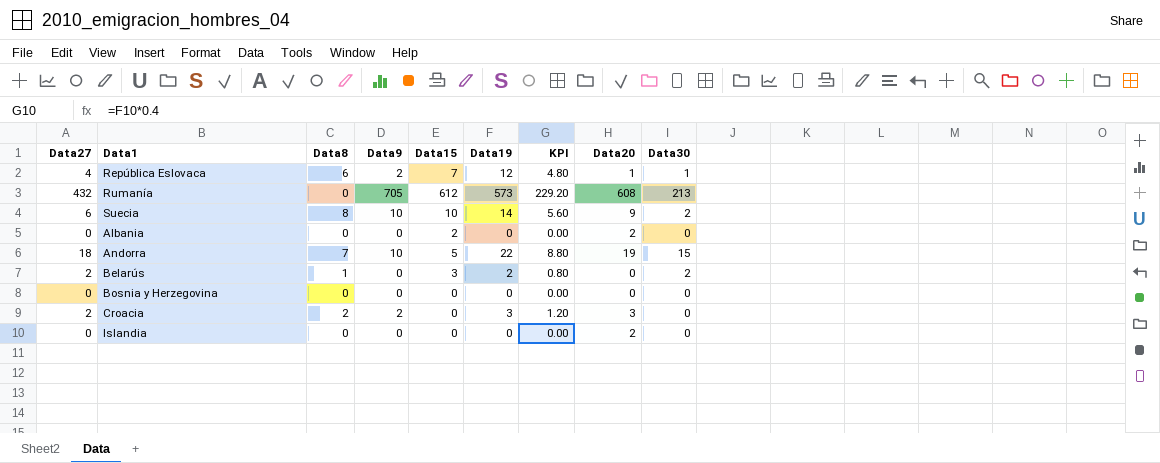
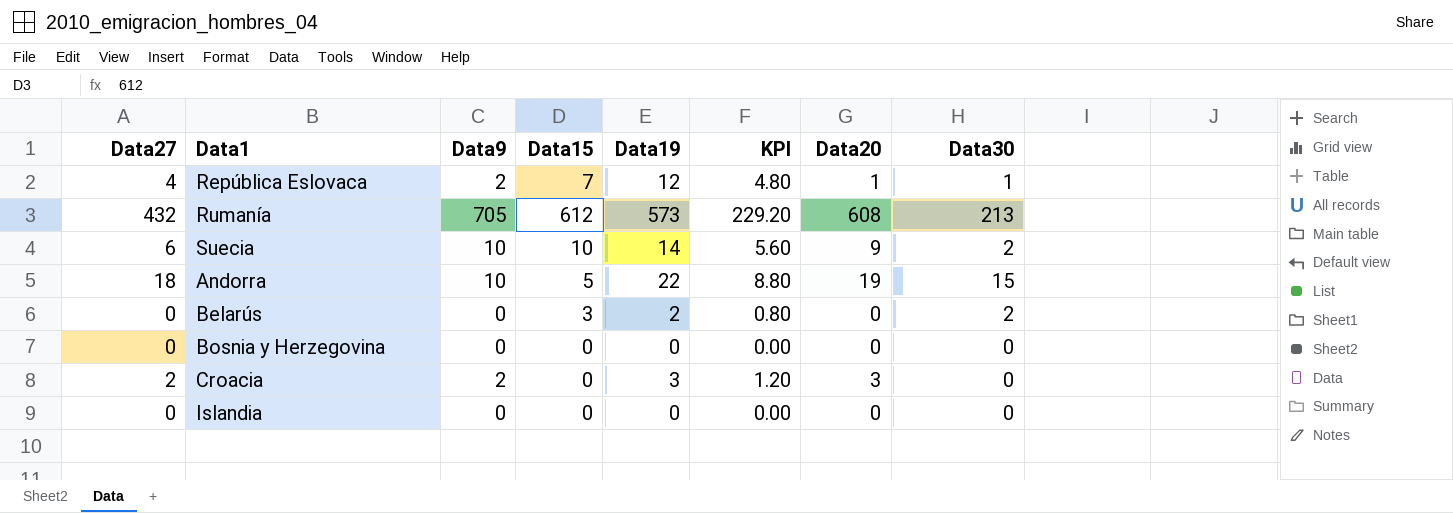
column Data8 | position: 3 -> none
row Albania: 0 | 0 | 0 | 2 | 0 | 0.00 | 2 | 0 -> none
Belarús | Data27: 2 -> 0
Islandia | Data20: 2 -> 0

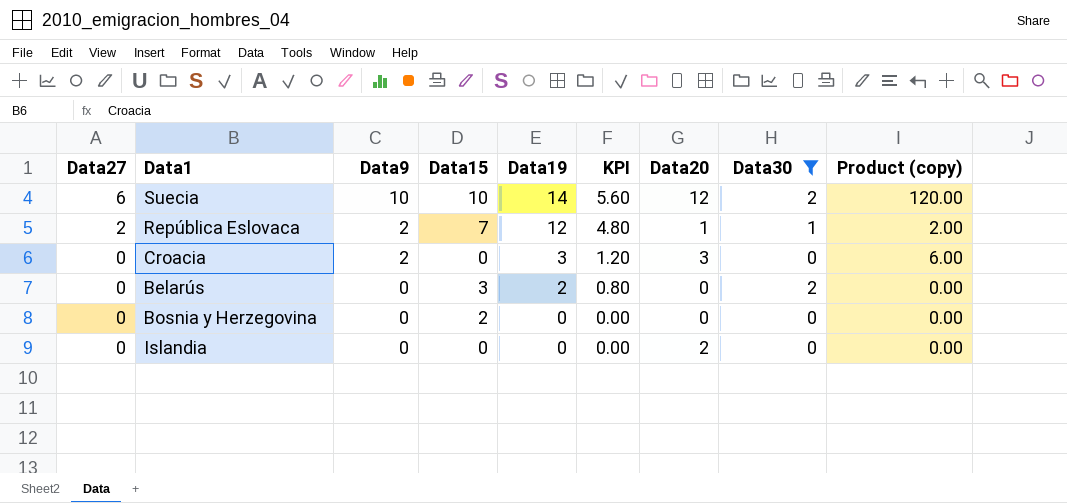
filter: none -> Data30 <= 2
row order: none -> Data27 descending
column Product (copy) | formula: none -> [Data9] * [Data20]
Suecia | Data20: 9 -> 12
República Eslovaca | Data27: 4 -> 2
Croacia | Data27: 2 -> 0
Bosnia y Herzegovina | Data15: 0 -> 2
Islandia | Data20: 0 -> 2

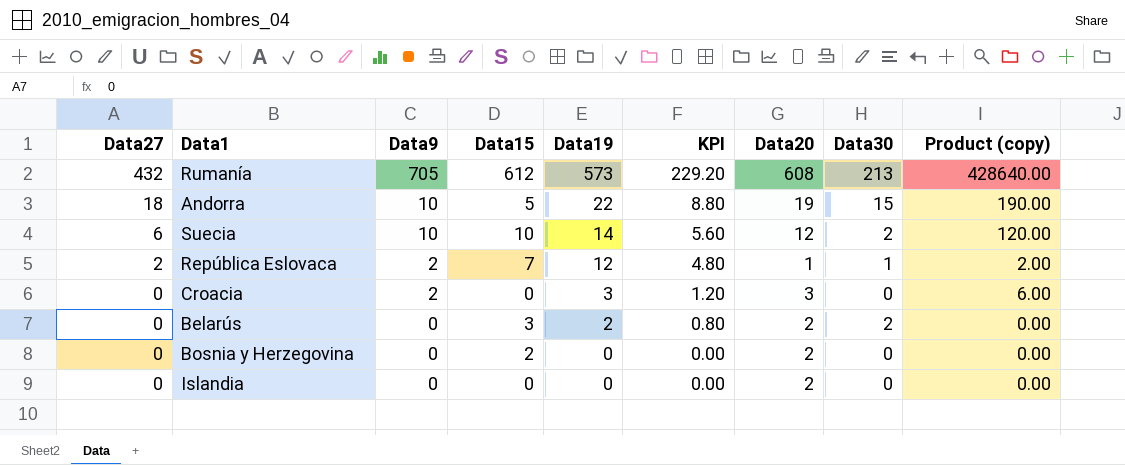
filter: Data30 <= 2 -> none
Belarús | Data20: 0 -> 2
Bosnia y Herzegovina | Data20: 0 -> 2

